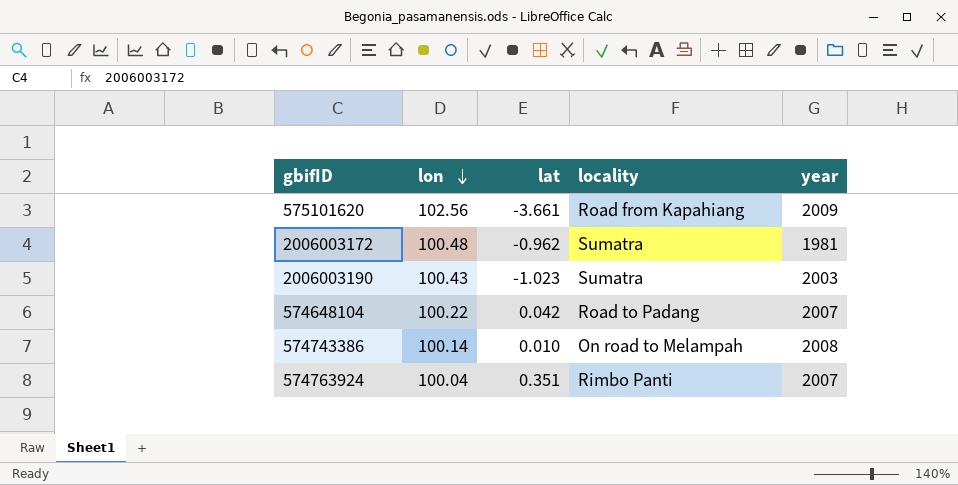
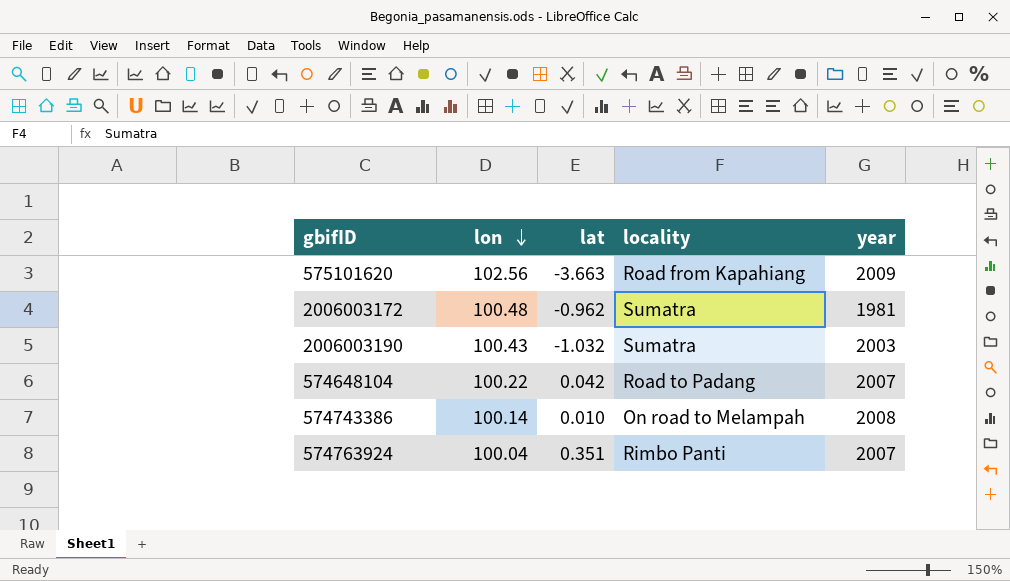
575101620 | lat: -3.661 -> -3.663
2006003190 | lat: -1.023 -> -1.032

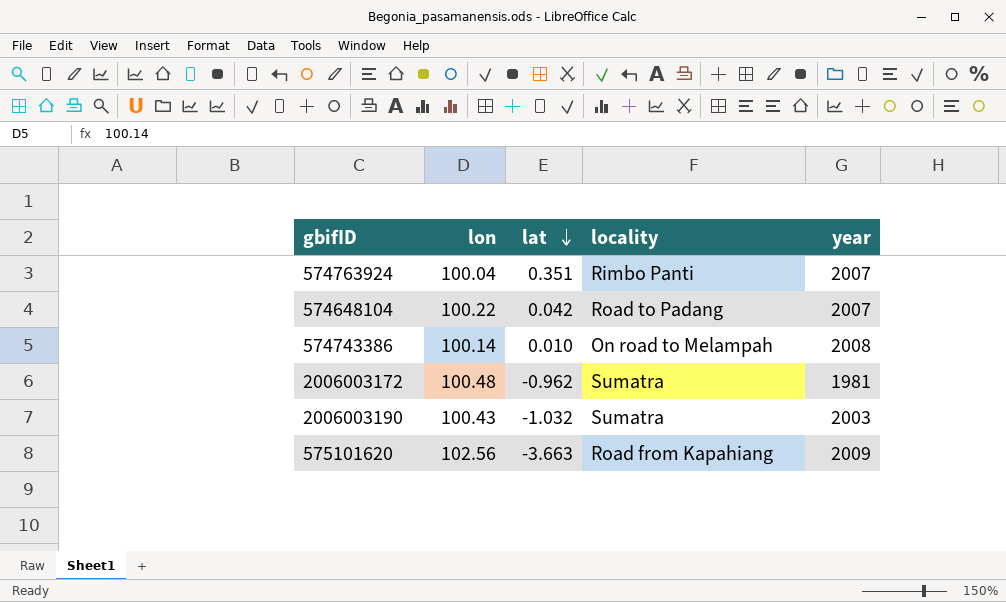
row order: lon descending -> lat descending

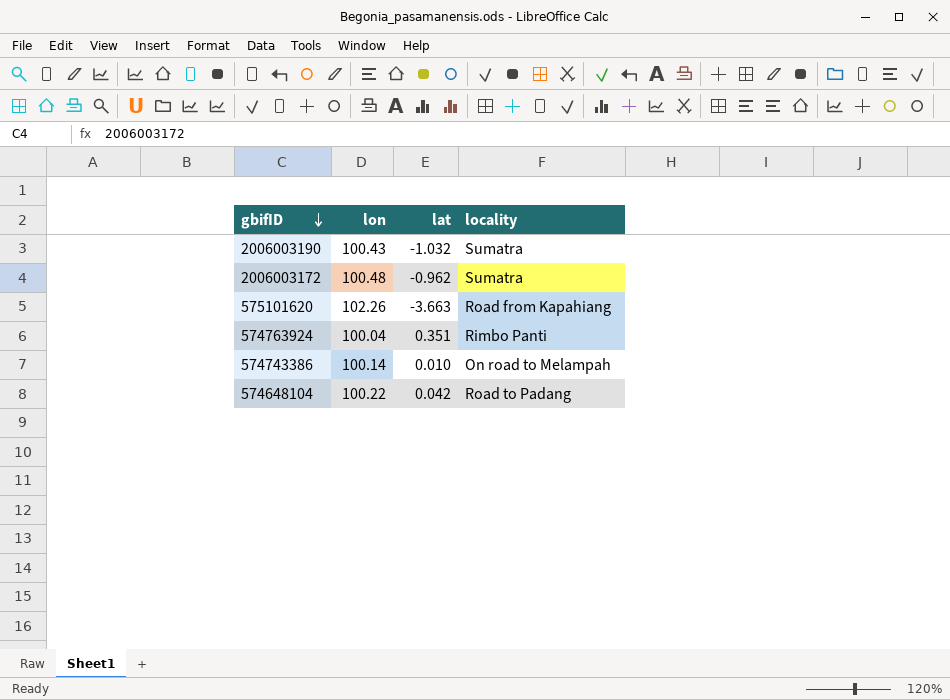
row order: lat descending -> gbifID descending
column year | position: 5 -> none
575101620 | lon: 102.56 -> 102.26

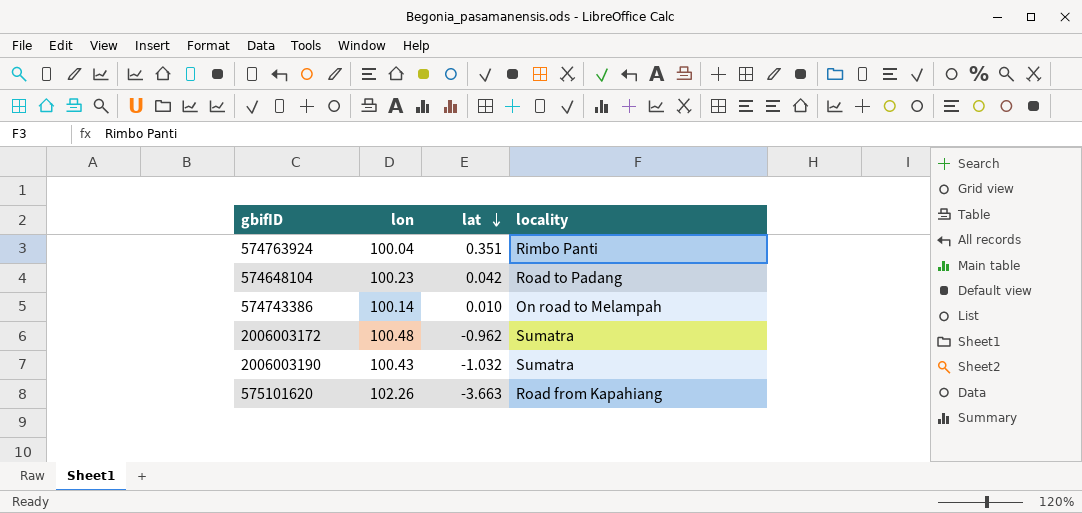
row order: gbifID descending -> lat descending
574648104 | lon: 100.22 -> 100.23

